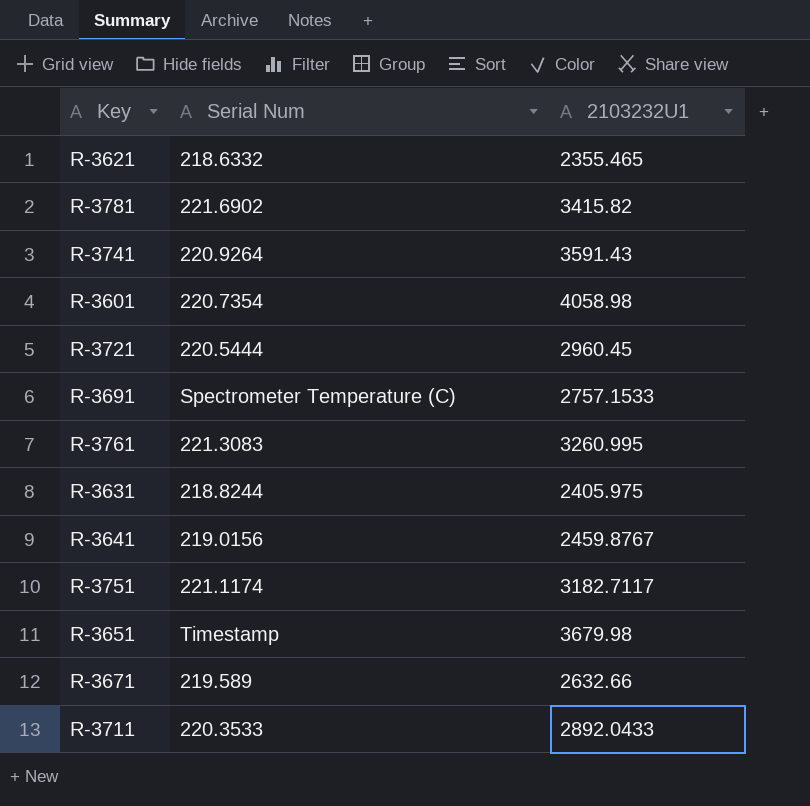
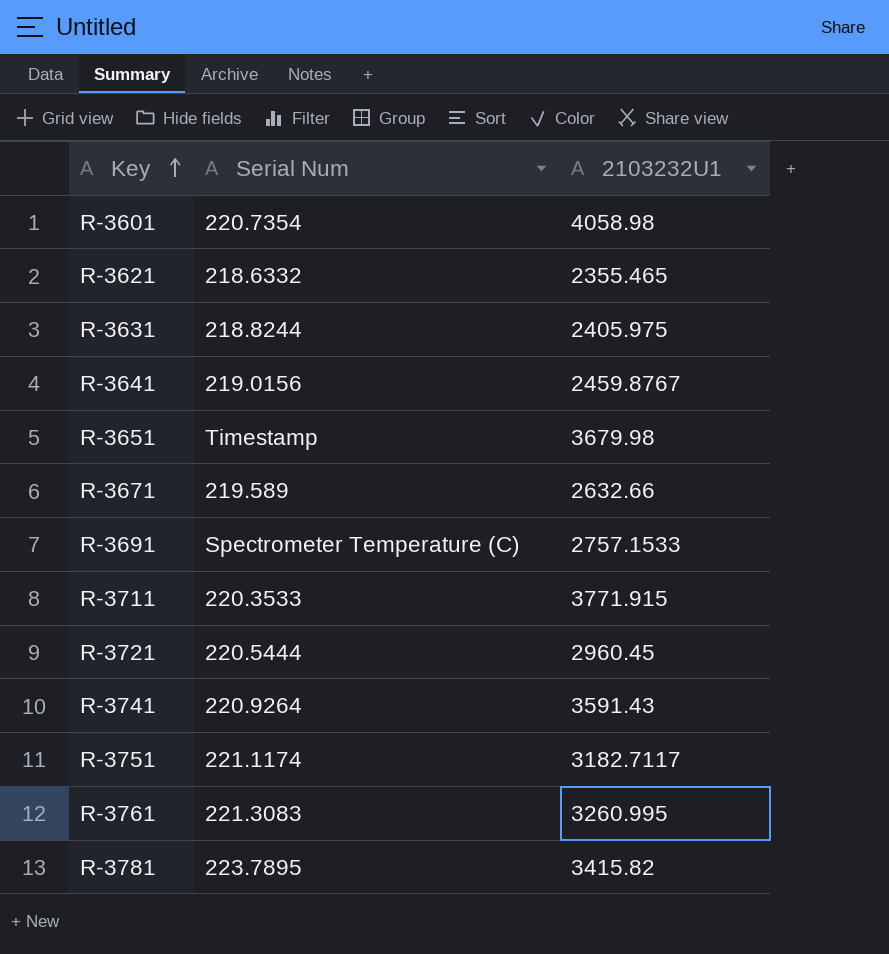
row order: none -> Key ascending
R-3711 | 2103232U1: 2892.0433 -> 3771.915
R-3781 | Serial Num: 221.6902 -> 223.7895

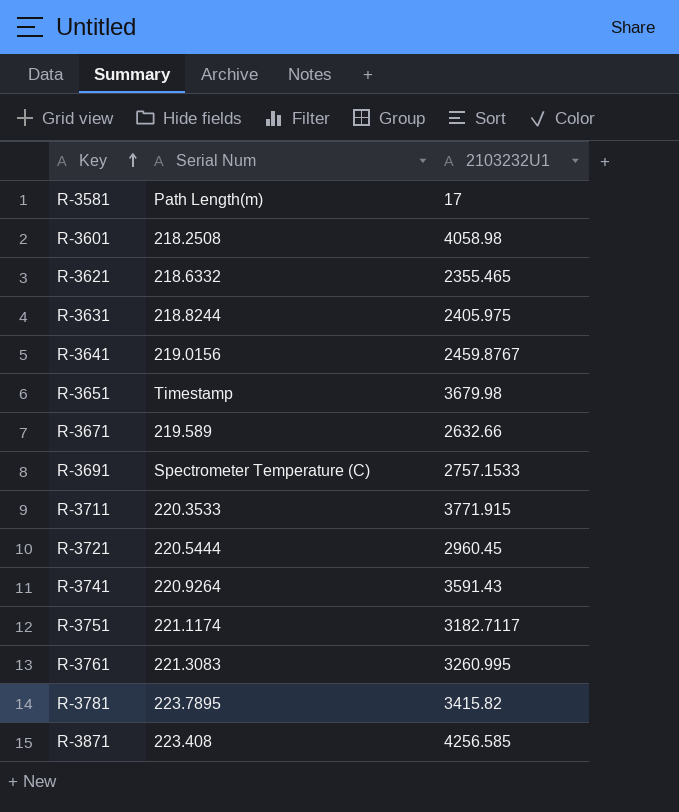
row R-3581: none -> Path Length(m) | 17
R-3601 | Serial Num: 220.7354 -> 218.2508
row R-3871: none -> 223.408 | 4256.585

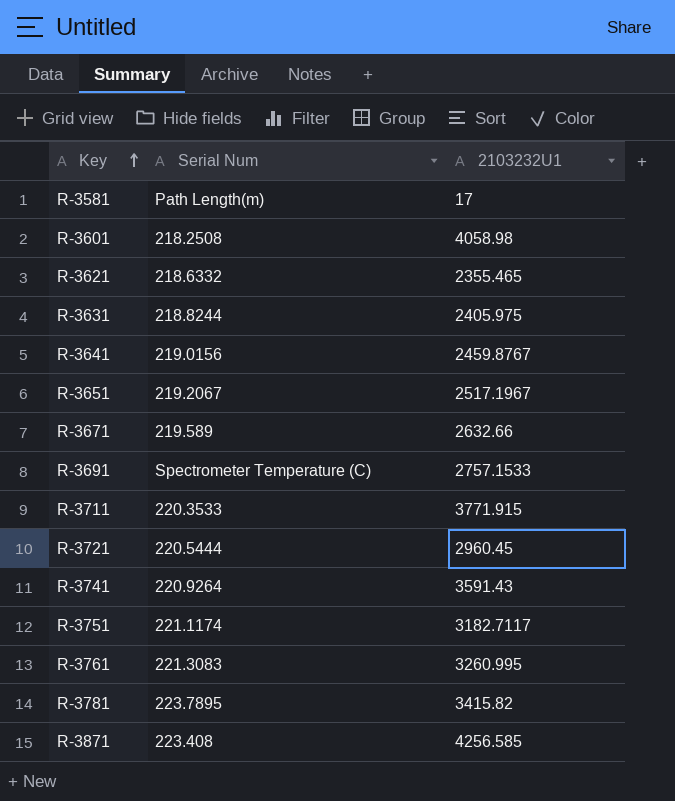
R-3651 | Serial Num: Timestamp -> 219.2067
R-3651 | 2103232U1: 3679.98 -> 2517.1967

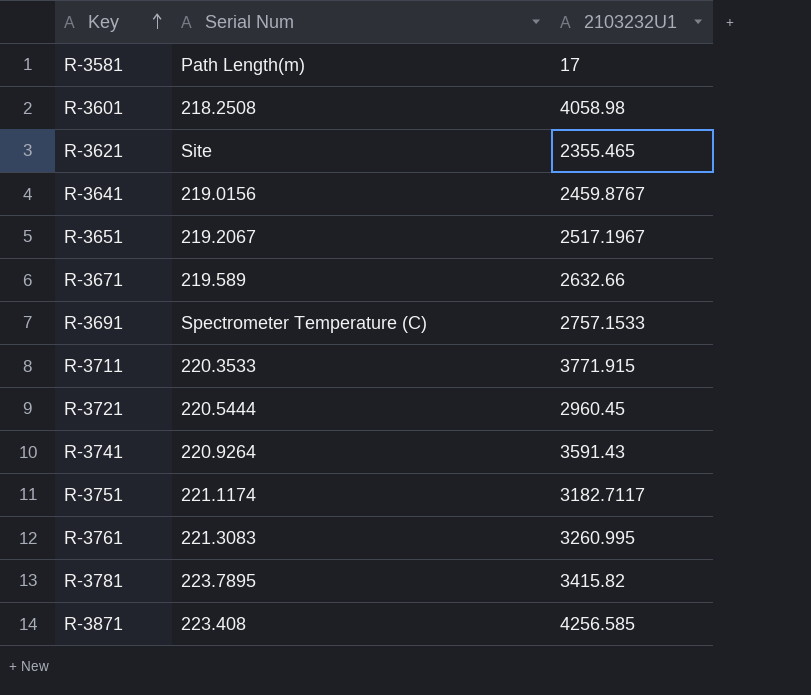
row R-3631: 218.8244 | 2405.975 -> none
R-3621 | Serial Num: 218.6332 -> Site

